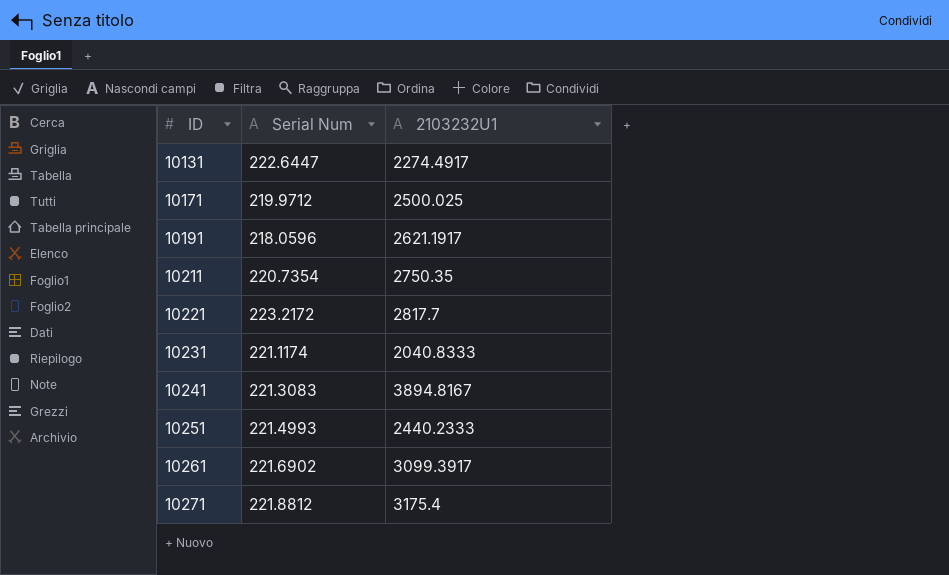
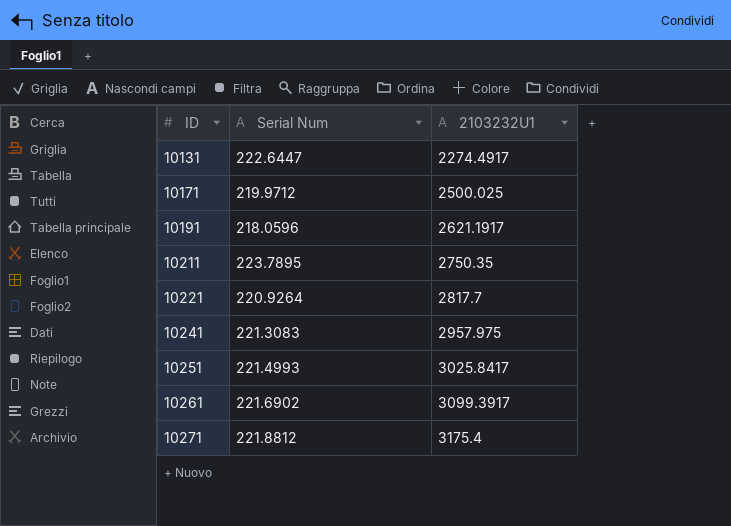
row 10231: 221.1174 | 2040.8333 -> none
10211 | Serial Num: 220.7354 -> 223.7895
10221 | Serial Num: 223.2172 -> 220.9264
10241 | 2103232U1: 3894.8167 -> 2957.975
10251 | 2103232U1: 2440.2333 -> 3025.8417

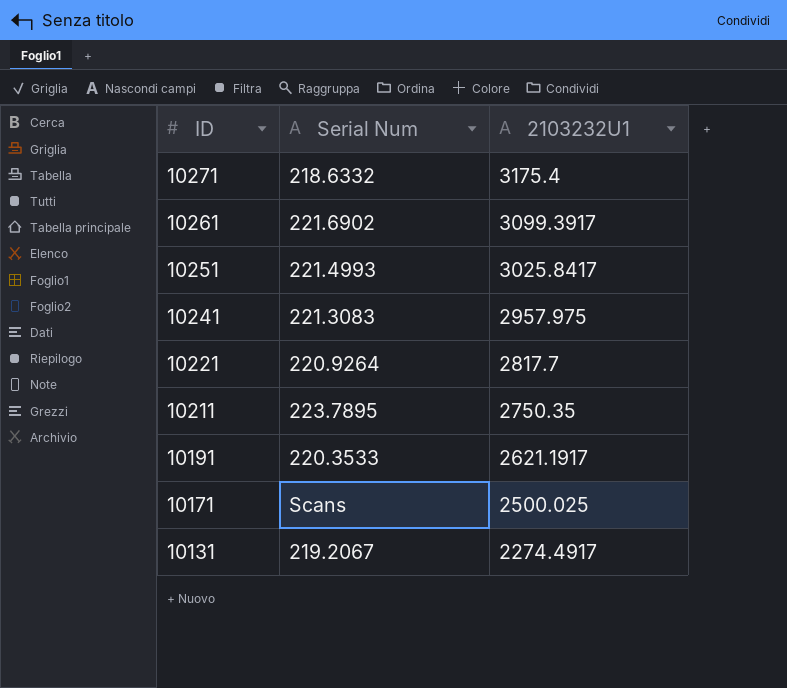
row order: ID ascending -> ID descending
10271 | Serial Num: 221.8812 -> 218.6332
10191 | Serial Num: 218.0596 -> 220.3533
10171 | Serial Num: 219.9712 -> Scans
10131 | Serial Num: 222.6447 -> 219.2067

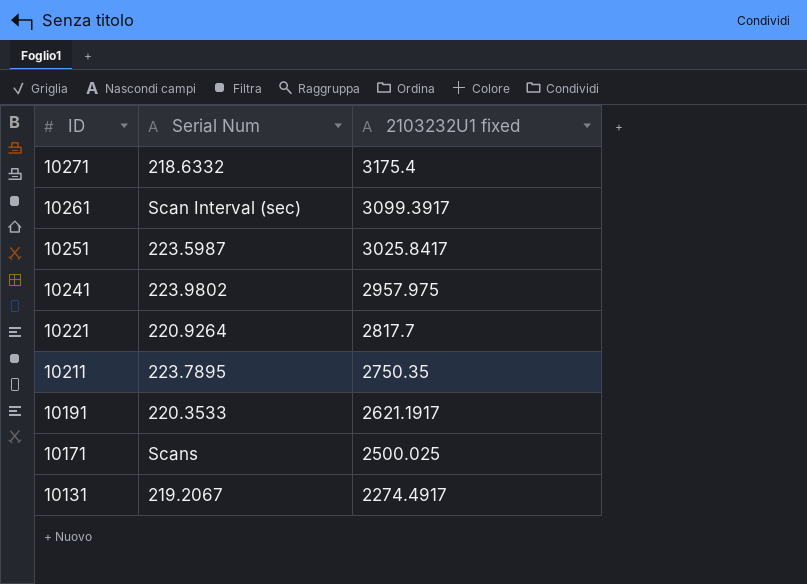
column name: 2103232U1 -> 2103232U1 fixed
10261 | Serial Num: 221.6902 -> Scan Interval (sec)
10251 | Serial Num: 221.4993 -> 223.5987
10241 | Serial Num: 221.3083 -> 223.9802

